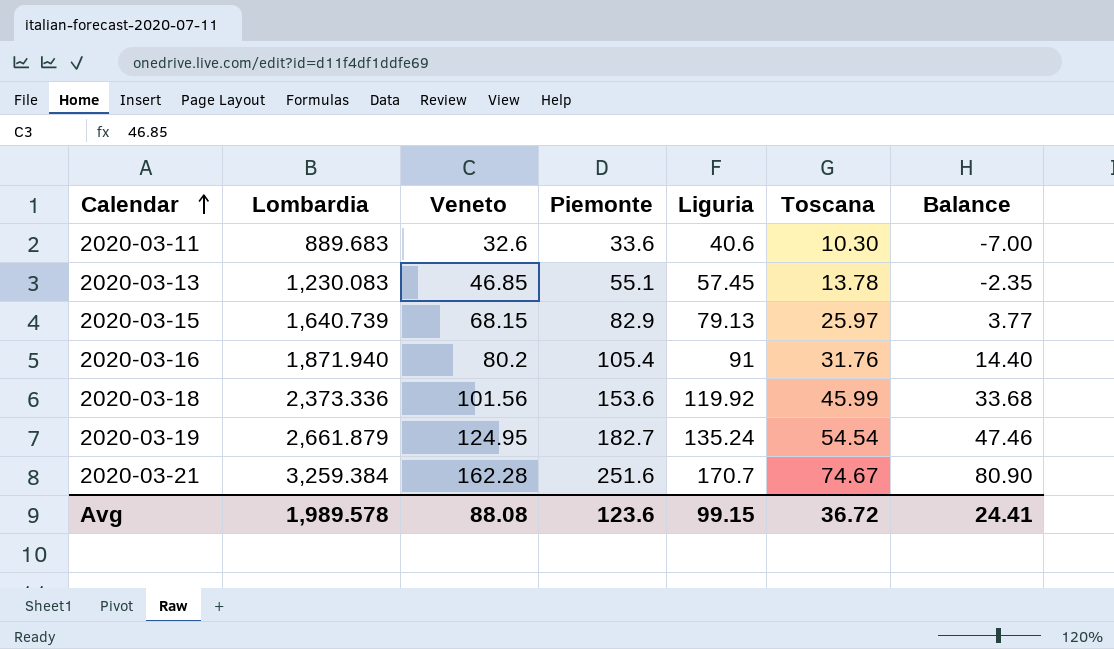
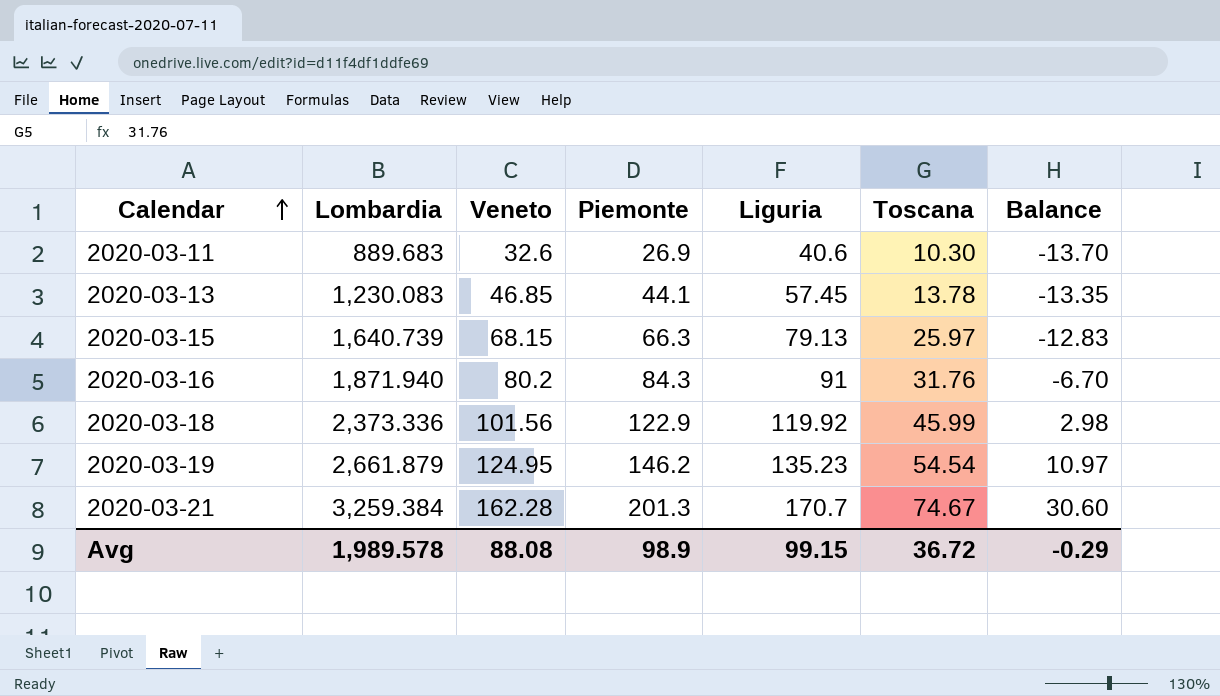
2020-03-11 | Piemonte: 33.6 -> 26.9
2020-03-11 | Balance: -7.00 -> -13.70
2020-03-13 | Piemonte: 55.1 -> 44.1
2020-03-13 | Balance: -2.35 -> -13.35
2020-03-15 | Piemonte: 82.9 -> 66.3
2020-03-15 | Balance: 3.77 -> -12.83
2020-03-16 | Piemonte: 105.4 -> 84.3
2020-03-16 | Balance: 14.40 -> -6.70
2020-03-18 | Piemonte: 153.6 -> 122.9
2020-03-18 | Balance: 33.68 -> 2.98
2020-03-19 | Piemonte: 182.7 -> 146.2
2020-03-19 | Liguria: 135.24 -> 135.23
2020-03-19 | Balance: 47.46 -> 10.97
2020-03-21 | Piemonte: 251.6 -> 201.3
2020-03-21 | Balance: 80.90 -> 30.60
Avg | Piemonte: 123.6 -> 98.9
Avg | Balance: 24.41 -> -0.29

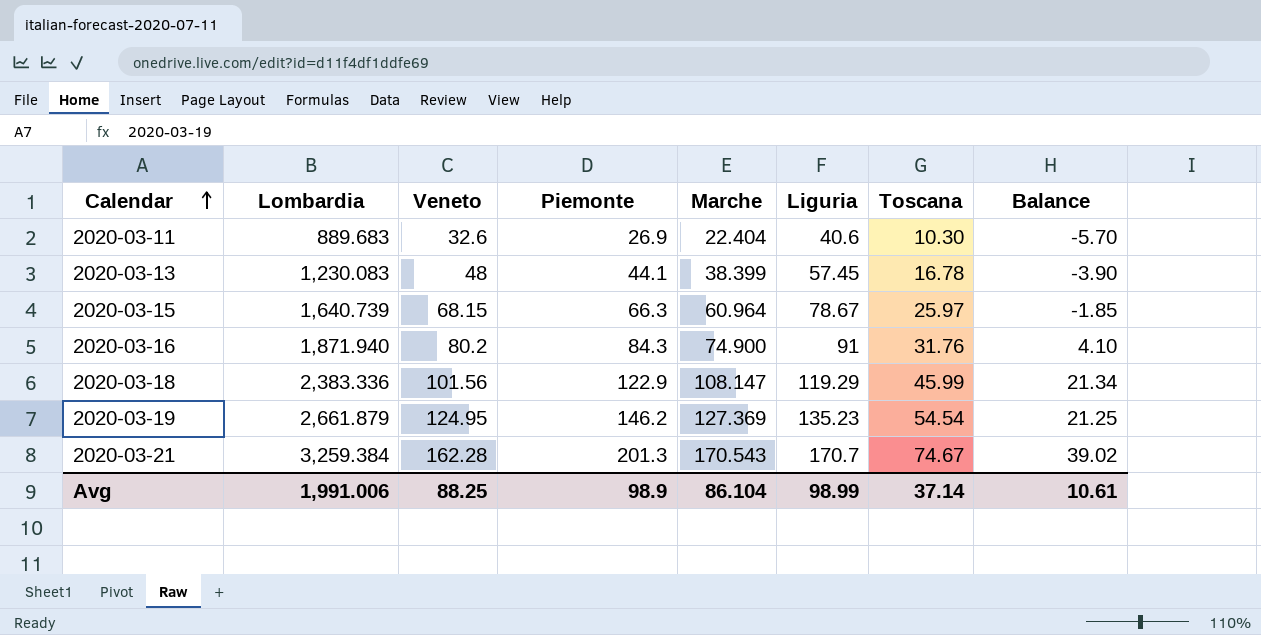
column Marche | position: none -> 5
column Balance | formula: [Piemonte] - [Liguria] -> [Piemonte] - [Veneto]
2020-03-13 | Veneto: 46.85 -> 48
2020-03-13 | Toscana: 13.78 -> 16.78
2020-03-15 | Liguria: 79.13 -> 78.67
2020-03-18 | Lombardia: 2,373.336 -> 2,383.336
2020-03-18 | Liguria: 119.92 -> 119.29
Avg | Lombardia: 1,989.578 -> 1,991.006
Avg | Veneto: 88.08 -> 88.25
Avg | Liguria: 99.15 -> 98.99
Avg | Toscana: 36.72 -> 37.14
Avg | Balance: -0.29 -> 10.61

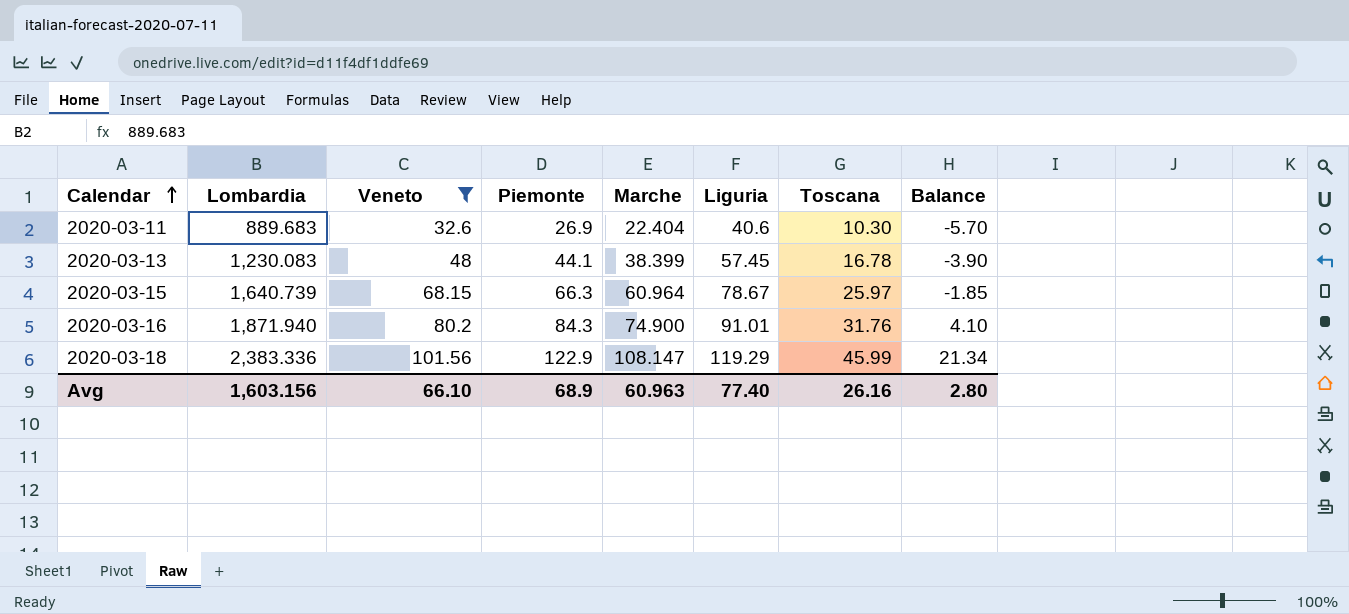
filter: none -> Veneto <= 101.56
2020-03-16 | Liguria: 91 -> 91.01
Avg | Lombardia: 1,991.006 -> 1,603.156
Avg | Veneto: 88.25 -> 66.10
Avg | Piemonte: 98.9 -> 68.9
Avg | Marche: 86.104 -> 60.963
Avg | Liguria: 98.99 -> 77.40
Avg | Toscana: 37.14 -> 26.16
Avg | Balance: 10.61 -> 2.80

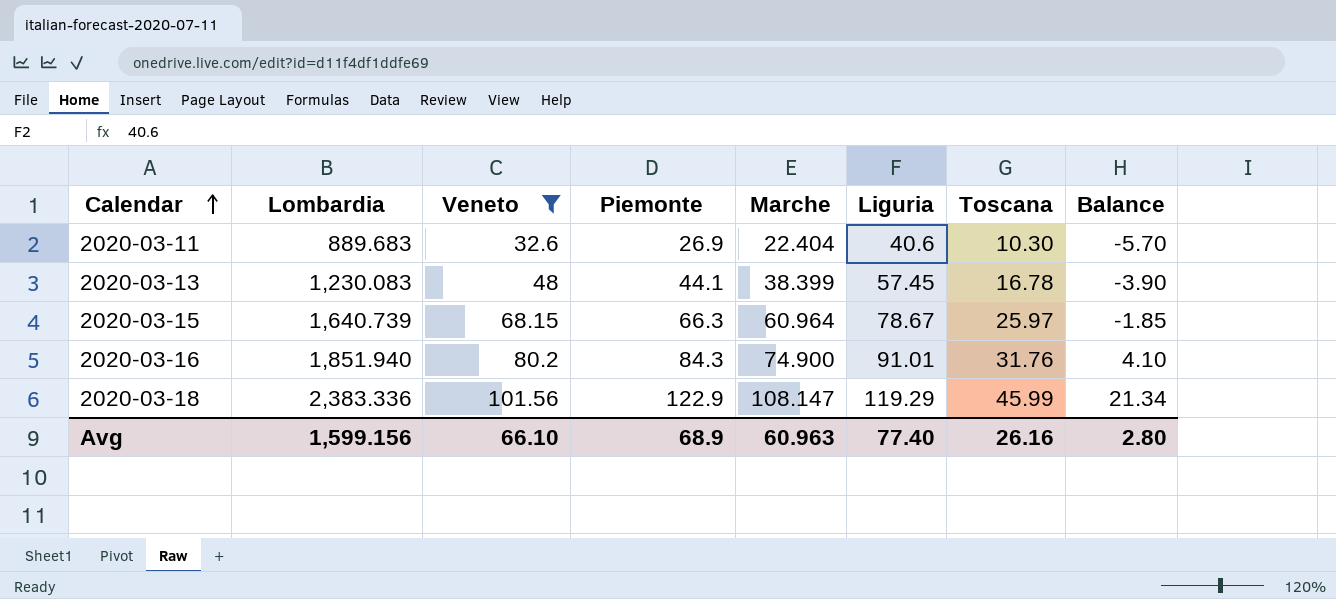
2020-03-16 | Lombardia: 1,871.940 -> 1,851.940
Avg | Lombardia: 1,603.156 -> 1,599.156

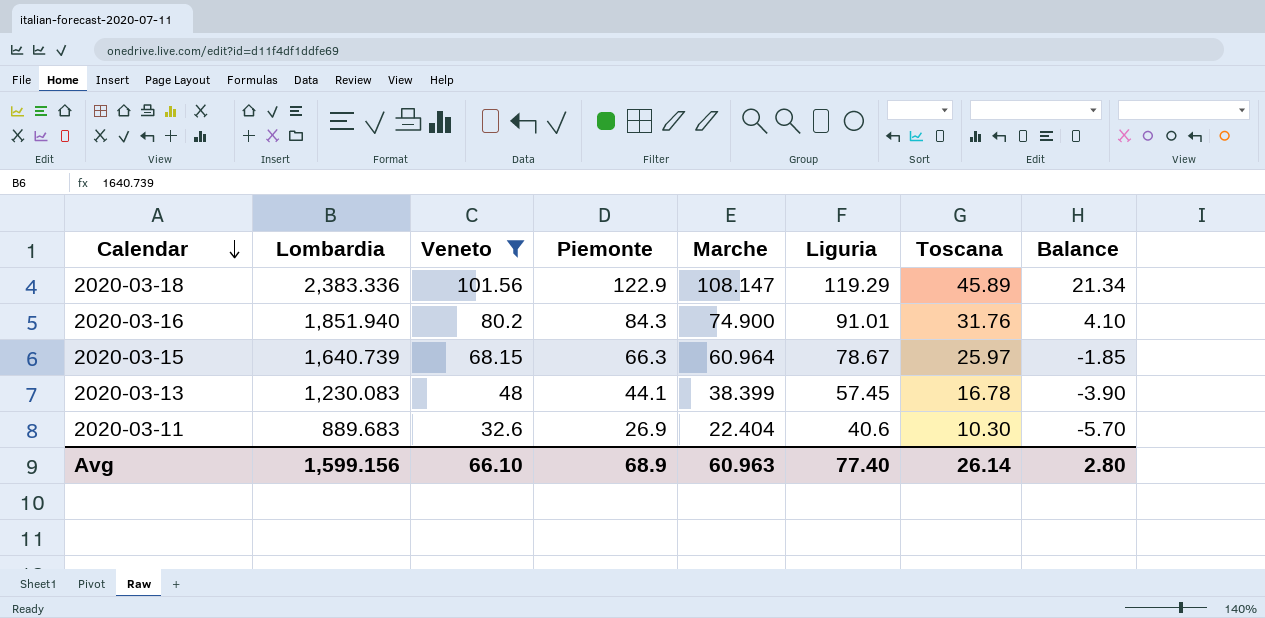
row order: Calendar ascending -> Calendar descending
2020-03-18 | Toscana: 45.99 -> 45.89
Avg | Toscana: 26.16 -> 26.14

